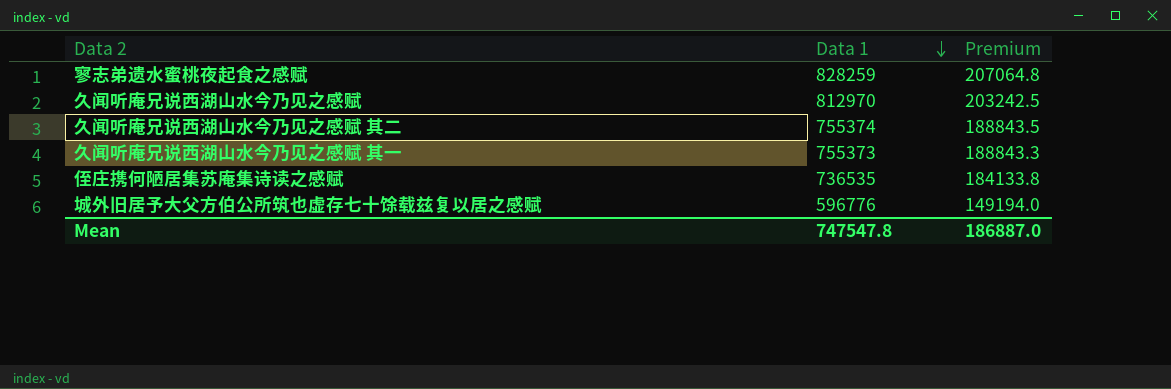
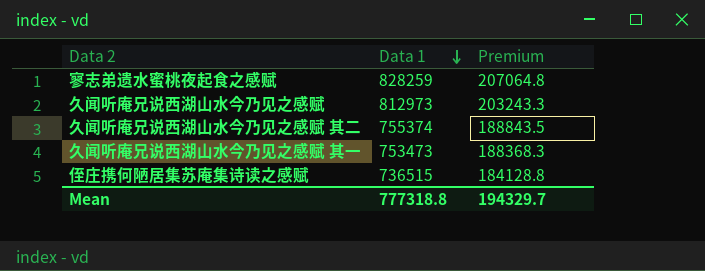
row 城外旧居予大父方伯公所筑也虚存七十馀载兹复以居之感赋: 596776 | 149194.0 -> none
久闻听庵兄说西湖山水今乃见之感赋 | Data 1: 812970 -> 812973
久闻听庵兄说西湖山水今乃见之感赋 | Premium: 203242.5 -> 203243.3
久闻听庵兄说西湖山水今乃见之感赋 其一 | Data 1: 755373 -> 753473
久闻听庵兄说西湖山水今乃见之感赋 其一 | Premium: 188843.3 -> 188368.3
侄庄携何陋居集苏庵集诗读之感赋 | Data 1: 736535 -> 736515
侄庄携何陋居集苏庵集诗读之感赋 | Premium: 184133.8 -> 184128.8
Mean | Data 1: 747547.8 -> 777318.8
Mean | Premium: 186887.0 -> 194329.7

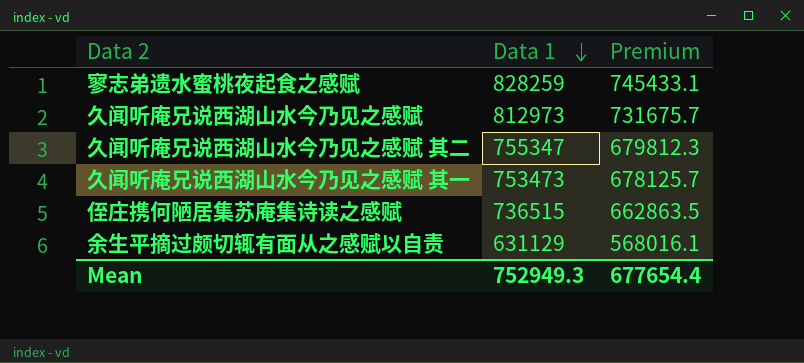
column Premium | formula: [Data 1] * 0.25 -> [Data 1] * 0.9
久闻听庵兄说西湖山水今乃见之感赋 其二 | Data 1: 755374 -> 755347
row 余生平摘过颇切辄有面从之感赋以自责: none -> 631129 | 568016.1
Mean | Data 1: 777318.8 -> 752949.3
Mean | Premium: 194329.7 -> 677654.4

